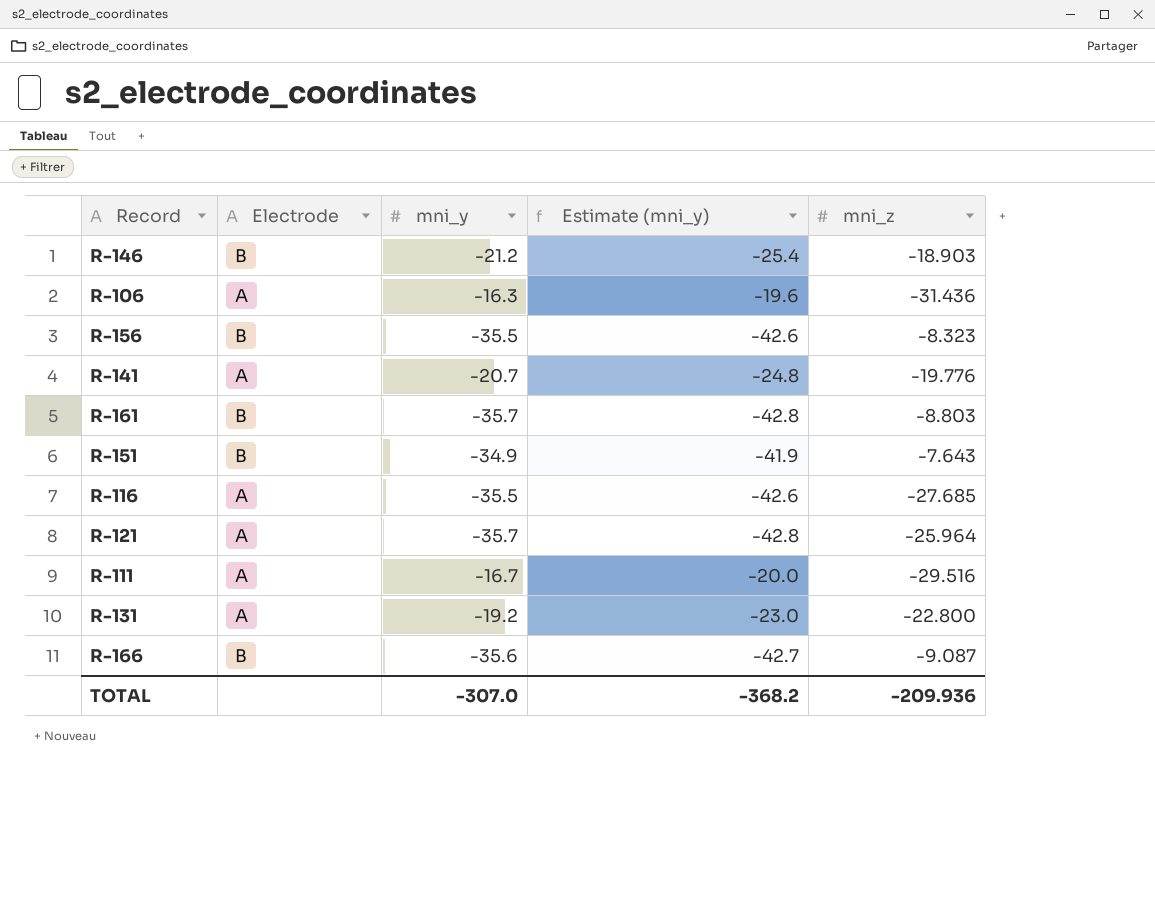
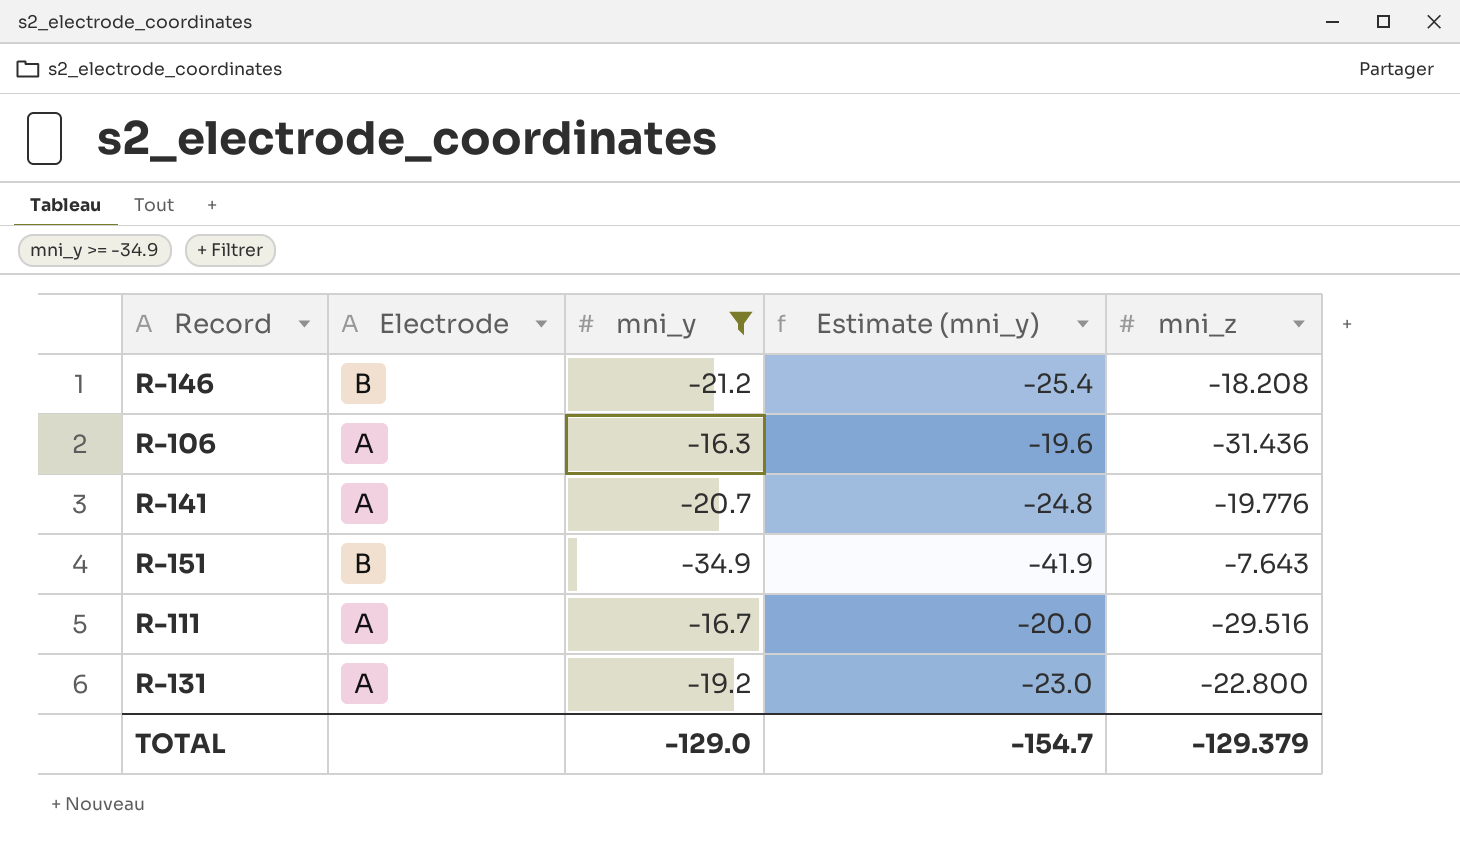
filter: none -> mni_y >= -34.9
R-146 | mni_z: -18.903 -> -18.208
TOTAL | mni_y: -307.0 -> -129.0
TOTAL | Estimate (mni_y): -368.2 -> -154.7
TOTAL | mni_z: -209.936 -> -129.379

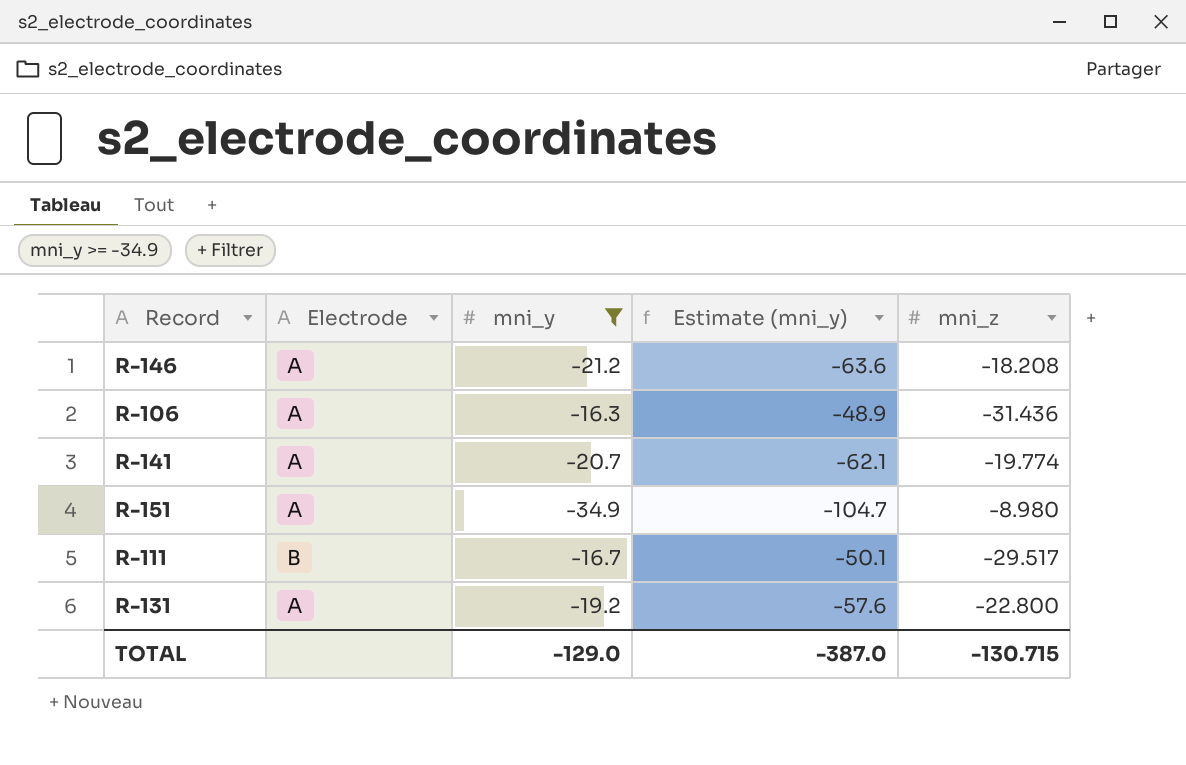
column Estimate (mni_y) | formula: [mni_y] * 1.2 -> [mni_y] * 3
R-146 | Electrode: B -> A
R-141 | mni_z: -19.776 -> -19.774
R-151 | Electrode: B -> A
R-151 | mni_z: -7.643 -> -8.980
R-111 | Electrode: A -> B
R-111 | mni_z: -29.516 -> -29.517
TOTAL | Estimate (mni_y): -154.7 -> -387.0
TOTAL | mni_z: -129.379 -> -130.715

